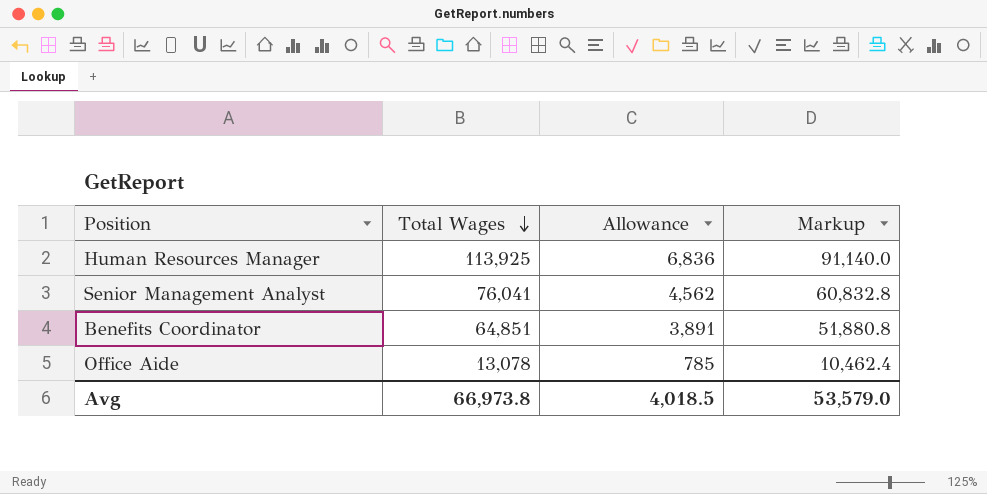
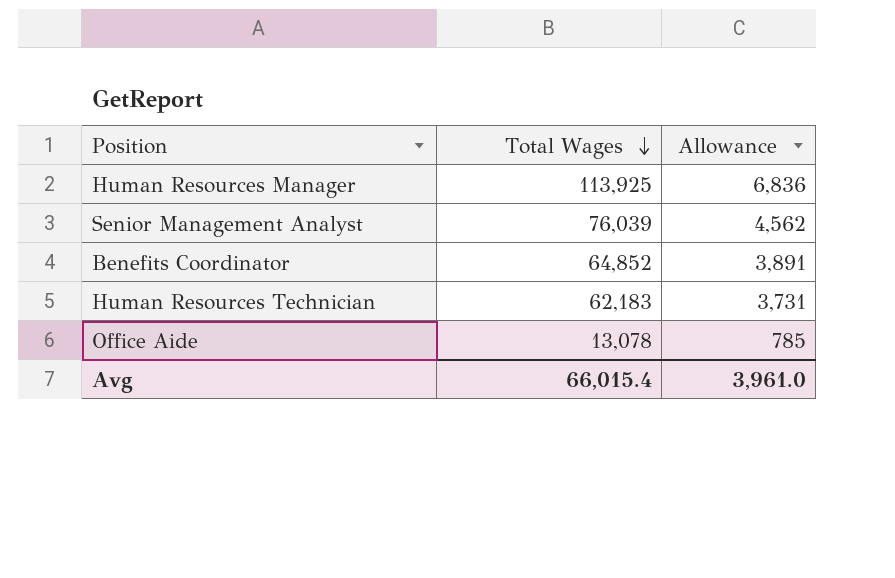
column Markup | formula: [Total Wages] * 0.8 -> none
Senior Management Analyst | Total Wages: 76,041 -> 76,039
Benefits Coordinator | Total Wages: 64,851 -> 64,852
row Human Resources Technician: none -> 62,183 | 3,731
Avg | Total Wages: 66,973.8 -> 66,015.4
Avg | Allowance: 4,018.5 -> 3,961.0

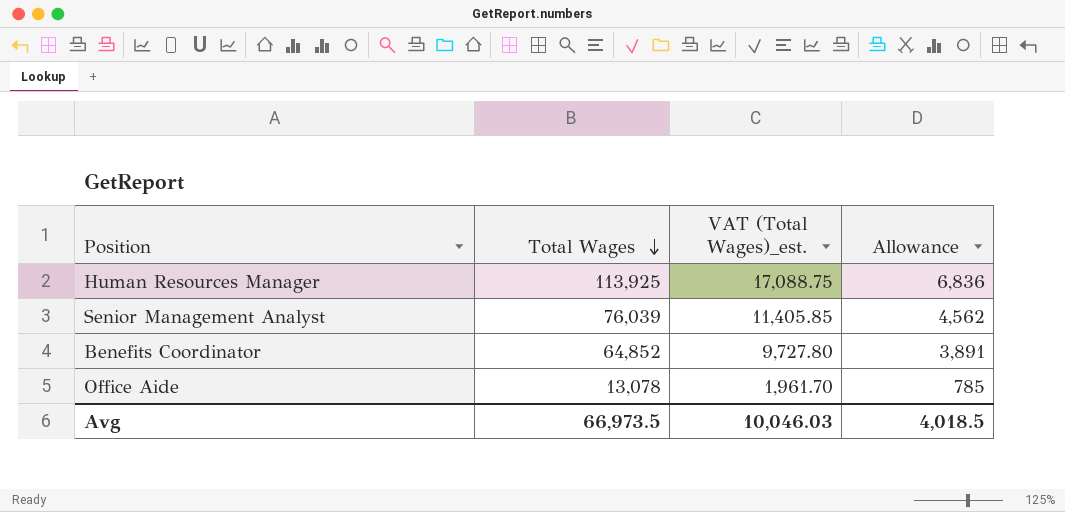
column VAT (Total Wages)_est. | formula: none -> [Total Wages] * 0.15
row Human Resources Technician: 62,183 | 3,731 -> none
Avg | Total Wages: 66,015.4 -> 66,973.5
Avg | Allowance: 3,961.0 -> 4,018.5

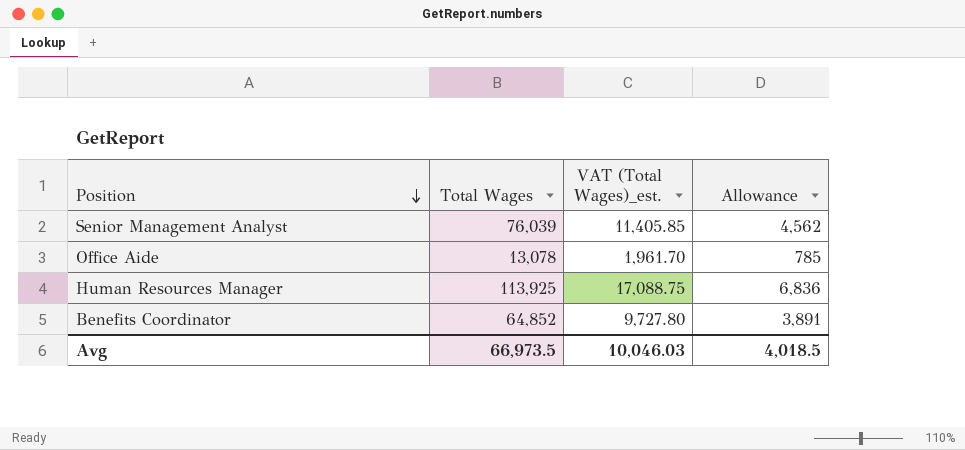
row order: Total Wages descending -> Position descending

